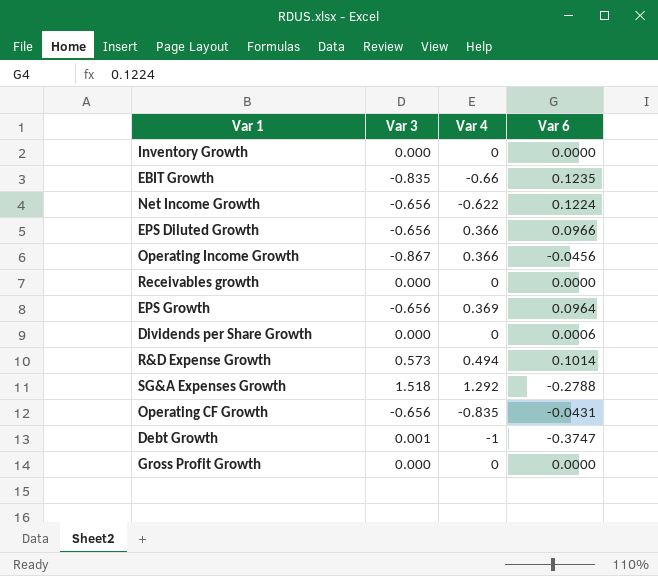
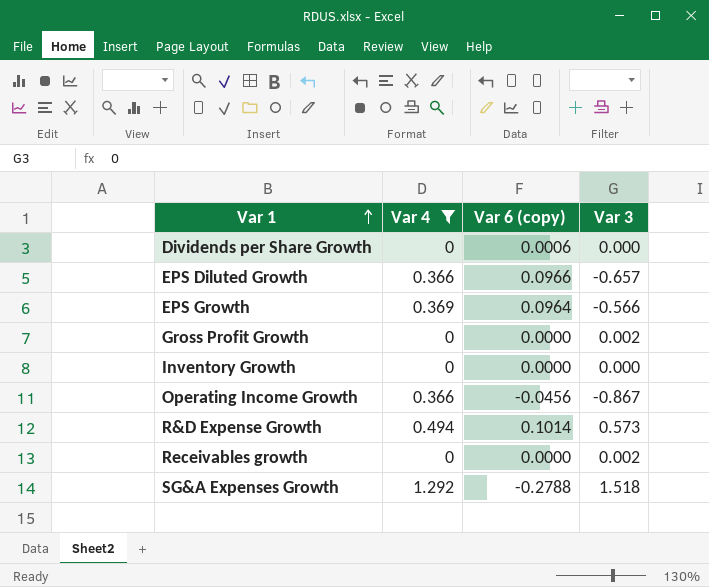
filter: none -> Var 4 >= 0
row order: none -> Var 1 ascending
column name: Var 6 -> Var 6 (copy)
column Var 3 | position: 2 -> 4
EPS Diluted Growth | Var 3: -0.656 -> -0.657
EPS Growth | Var 3: -0.656 -> -0.566
Gross Profit Growth | Var 3: 0.000 -> 0.002
Receivables growth | Var 3: 0.000 -> 0.002

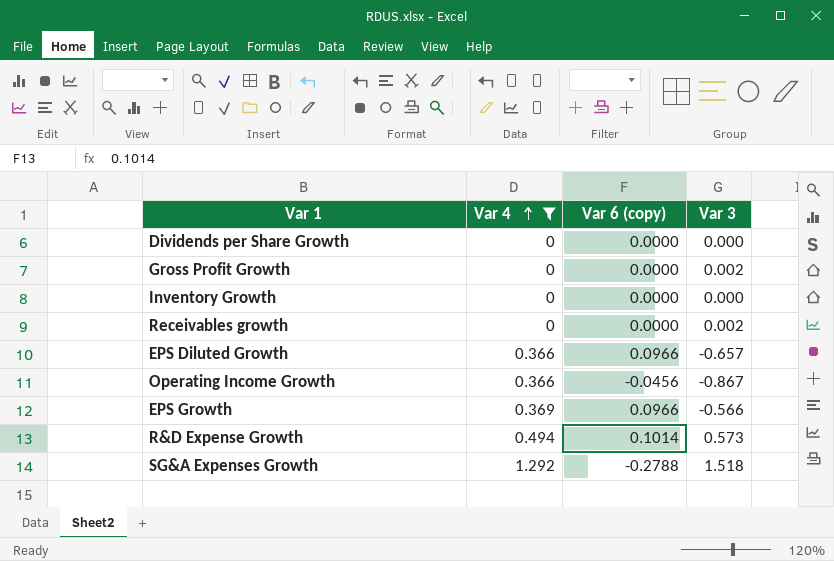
row order: Var 1 ascending -> Var 4 ascending
Dividends per Share Growth | Var 6 (copy): 0.0006 -> 0.0000
EPS Growth | Var 6 (copy): 0.0964 -> 0.0966

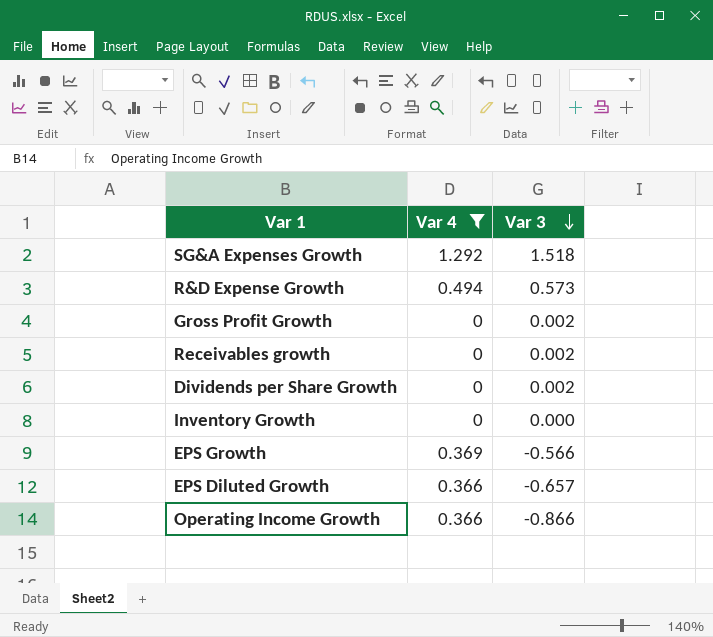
row order: Var 4 ascending -> Var 3 descending
column Var 6 (copy) | position: 3 -> none
Dividends per Share Growth | Var 3: 0.000 -> 0.002
Operating Income Growth | Var 3: -0.867 -> -0.866

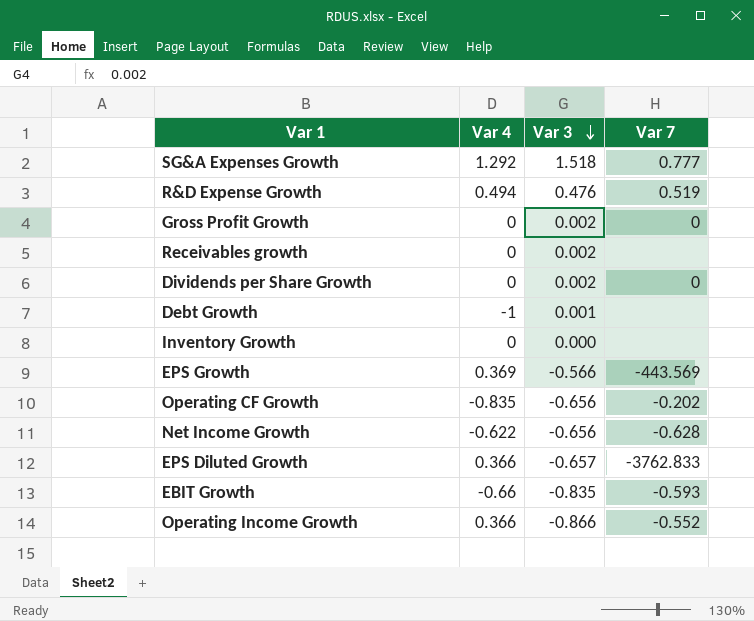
filter: Var 4 >= 0 -> none
column Var 7 | position: none -> 4
R&D Expense Growth | Var 3: 0.573 -> 0.476

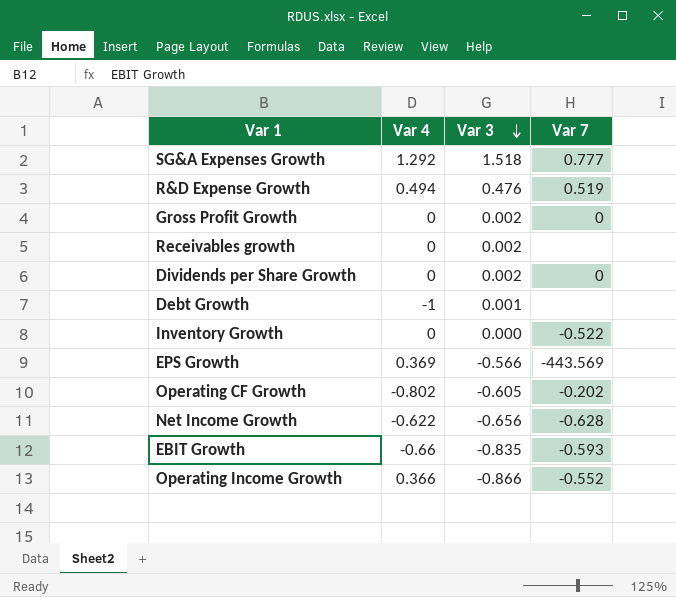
row EPS Diluted Growth: 0.366 | -0.657 | -3762.833 -> none
Inventory Growth | Var 7: none -> -0.522
Operating CF Growth | Var 4: -0.835 -> -0.802
Operating CF Growth | Var 3: -0.656 -> -0.605

